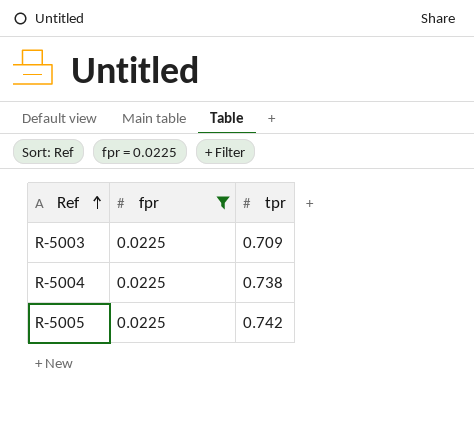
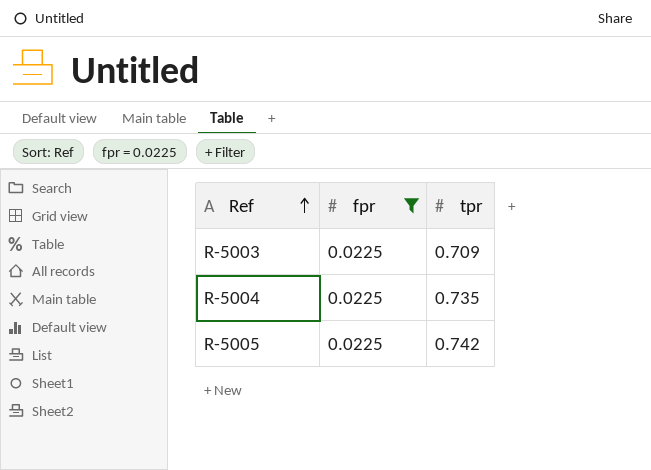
R-5004 | tpr: 0.738 -> 0.735

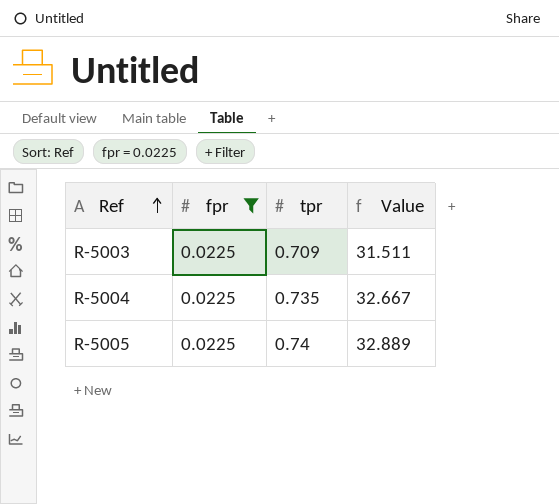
column Value | formula: none -> [tpr] / [fpr]
R-5005 | tpr: 0.742 -> 0.74

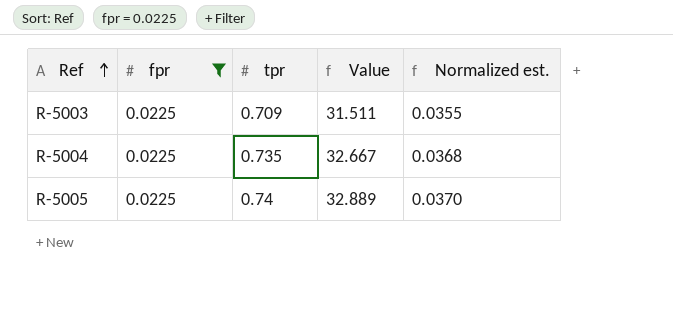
column Normalized est. | formula: none -> [tpr] * 0.05

